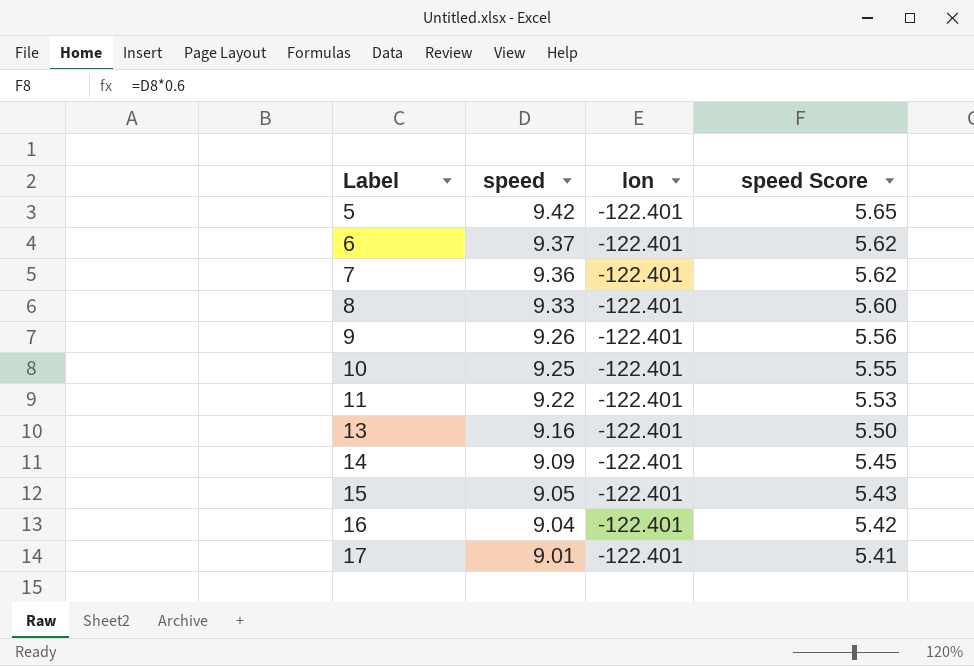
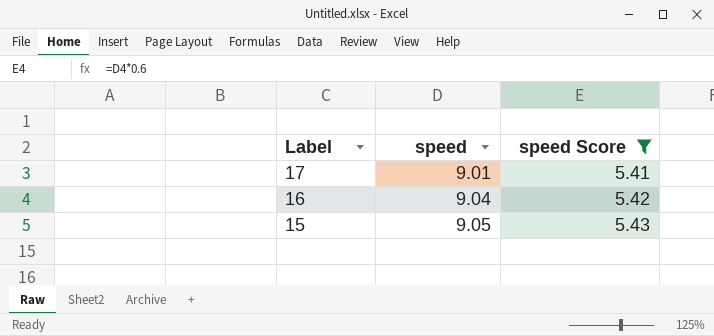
filter: none -> speed Score <= 5.43
row order: Label ascending -> Label descending
column lon | position: 3 -> none

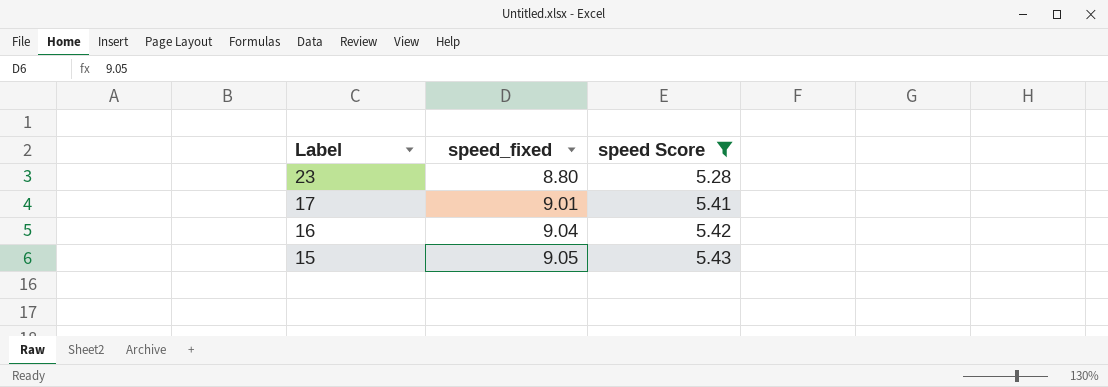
column name: speed -> speed_fixed
row 23: none -> 8.80 | 5.28

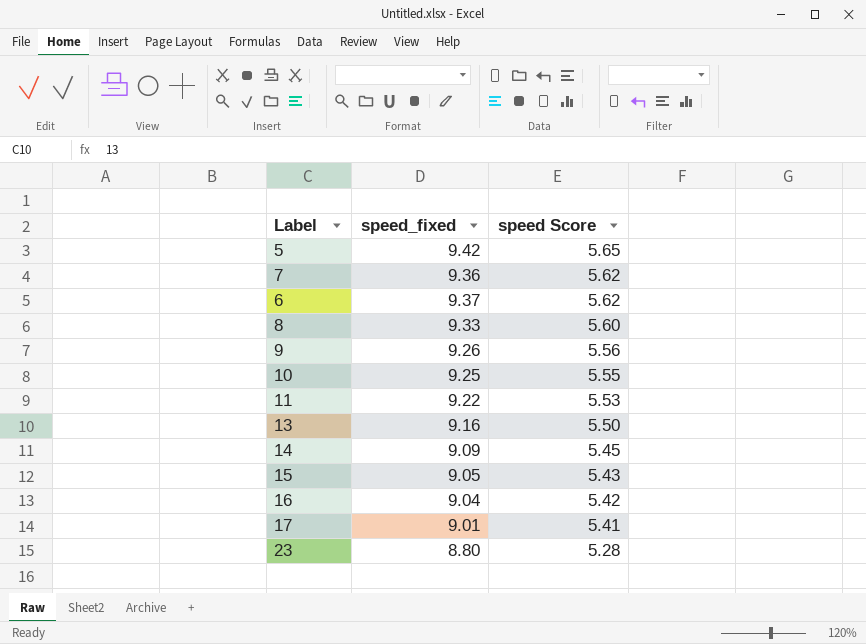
filter: speed Score <= 5.43 -> none
row order: Label descending -> speed Score descending

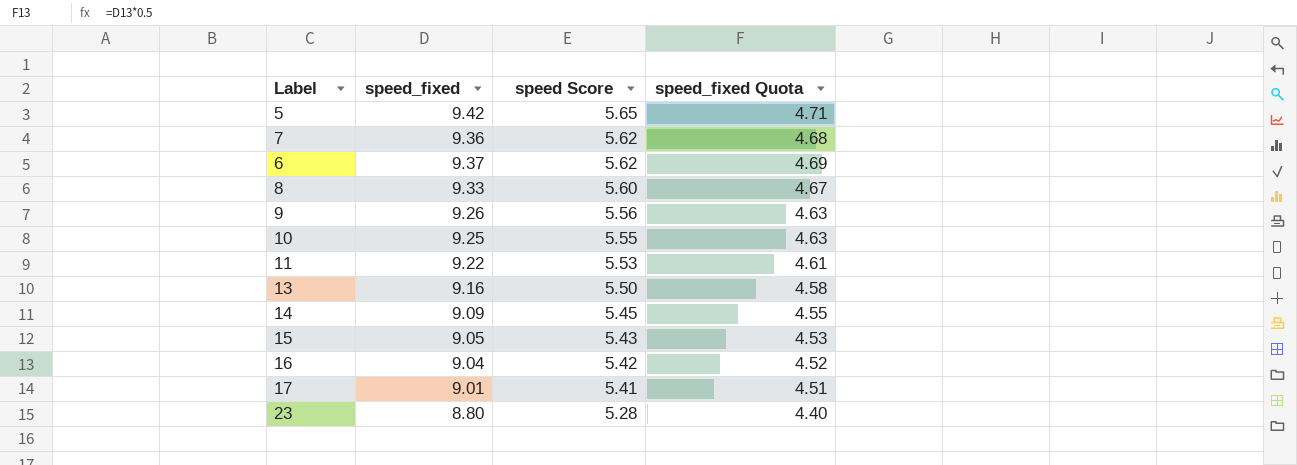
column speed_fixed Quota | formula: none -> [speed_fixed] * 0.5

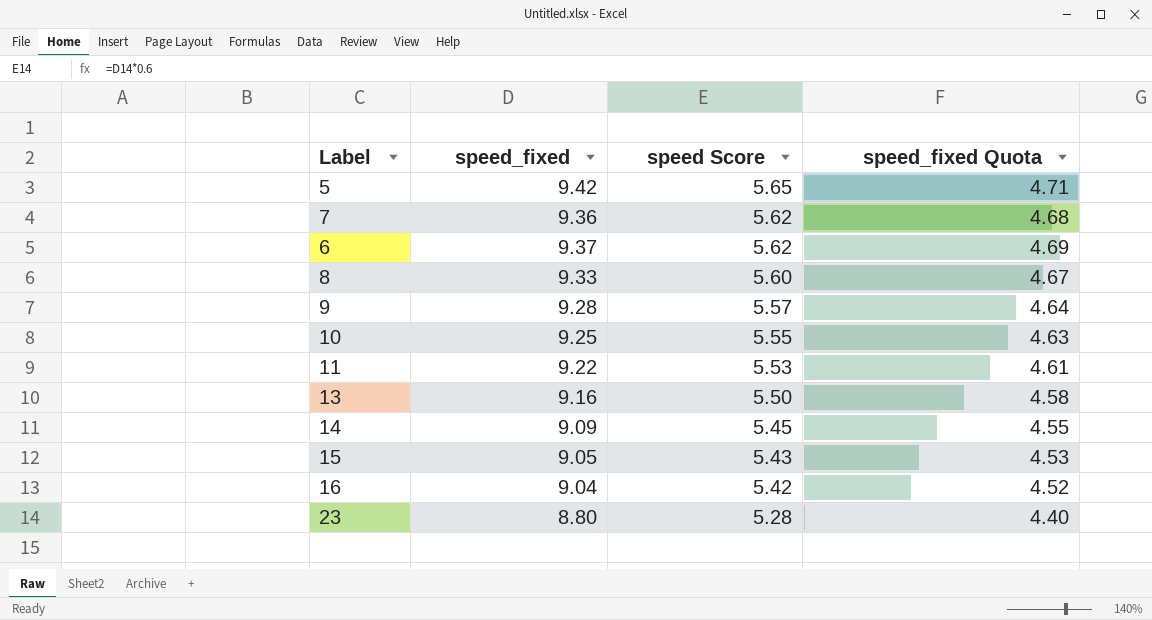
row 17: 9.01 | 5.41 | 4.51 -> none
9 | speed_fixed: 9.26 -> 9.28
9 | speed Score: 5.56 -> 5.57
9 | speed_fixed Quota: 4.63 -> 4.64

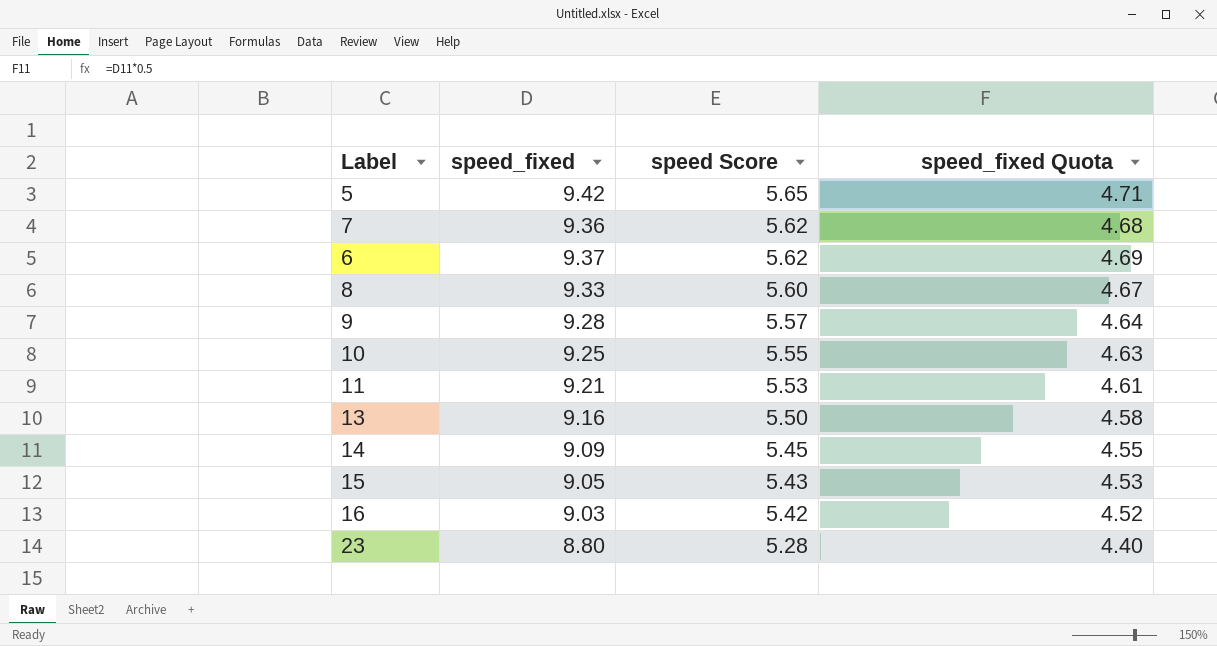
11 | speed_fixed: 9.22 -> 9.21
16 | speed_fixed: 9.04 -> 9.03

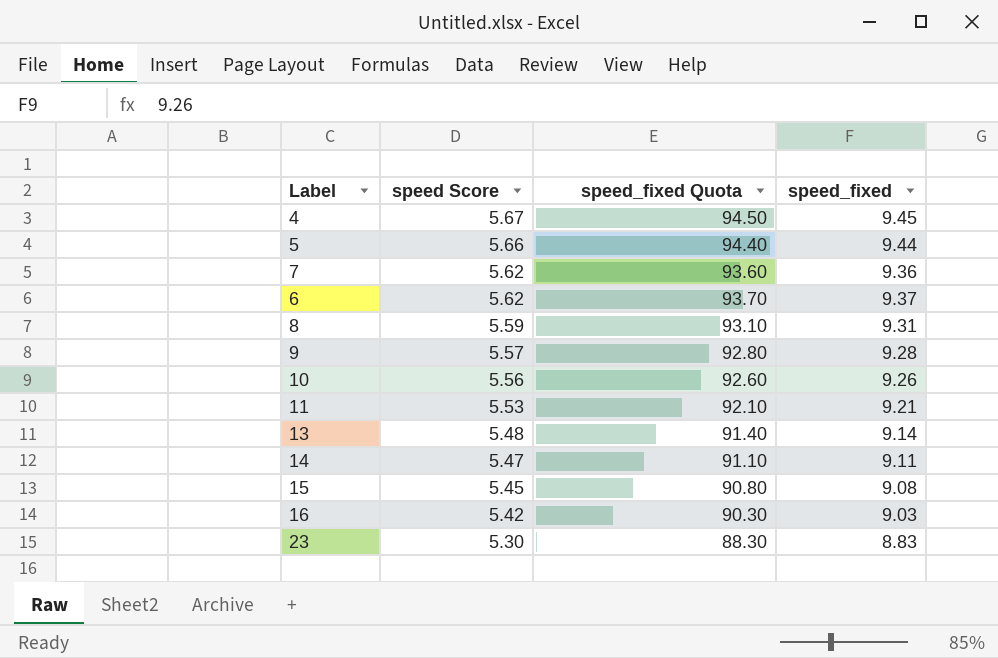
column speed_fixed Quota | formula: [speed_fixed] * 0.5 -> [speed_fixed] * 10
column speed_fixed | position: 2 -> 4
row 4: none -> 5.67 | 94.50 | 9.45
5 | speed Score: 5.65 -> 5.66
5 | speed_fixed: 9.42 -> 9.44
8 | speed Score: 5.60 -> 5.59
8 | speed_fixed: 9.33 -> 9.31
10 | speed Score: 5.55 -> 5.56
10 | speed_fixed: 9.25 -> 9.26
13 | speed Score: 5.50 -> 5.48
13 | speed_fixed: 9.16 -> 9.14
14 | speed Score: 5.45 -> 5.47
14 | speed_fixed: 9.09 -> 9.11
15 | speed Score: 5.43 -> 5.45
15 | speed_fixed: 9.05 -> 9.08
23 | speed Score: 5.28 -> 5.30
23 | speed_fixed: 8.80 -> 8.83

